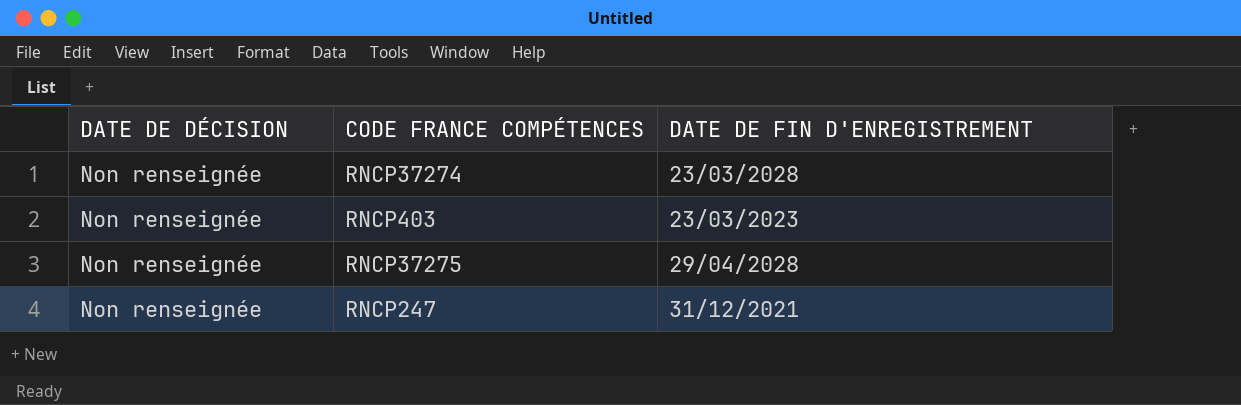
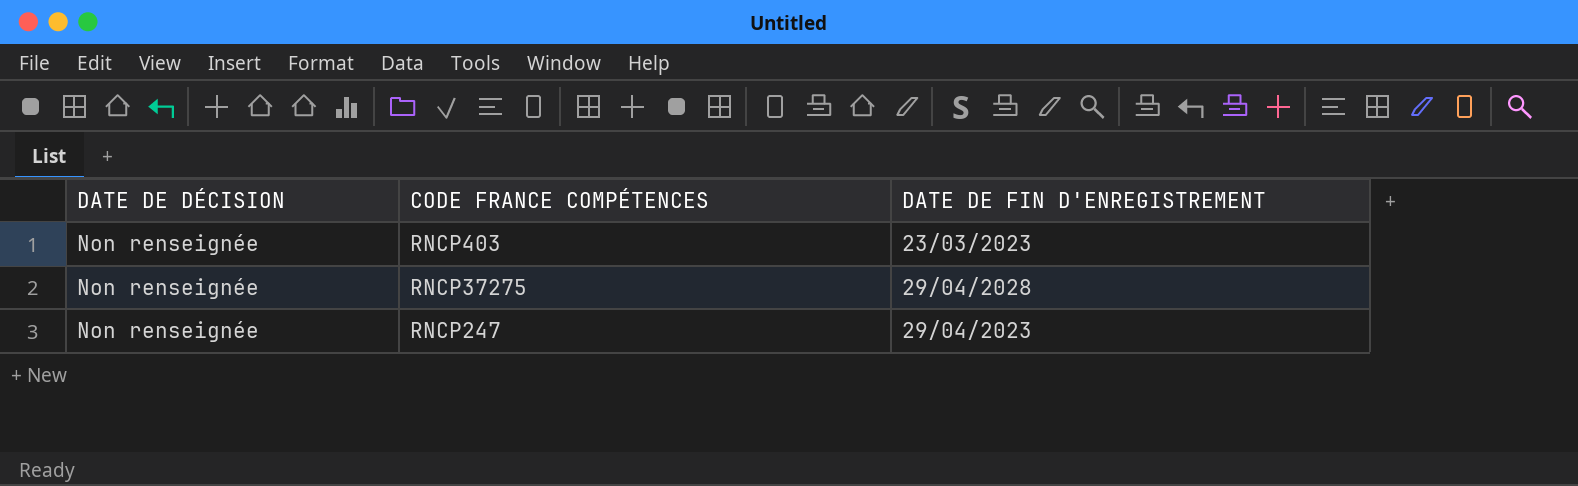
row RNCP37274: Non renseignée | 23/03/2028 -> none
RNCP247 | DATE DE FIN D'ENREGISTREMENT: 31/12/2021 -> 29/04/2023

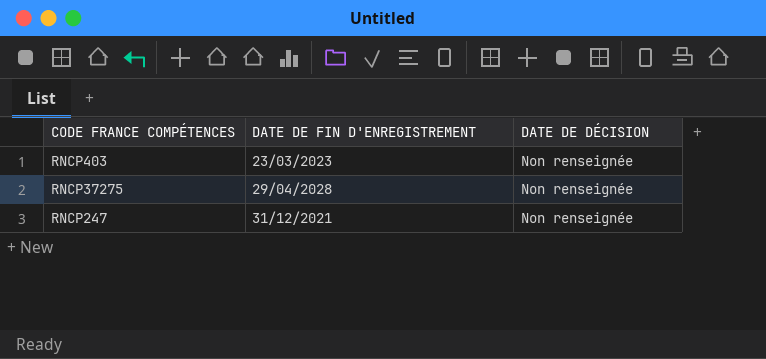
column DATE DE DÉCISION | position: 1 -> 3
RNCP247 | DATE DE FIN D'ENREGISTREMENT: 29/04/2023 -> 31/12/2021

